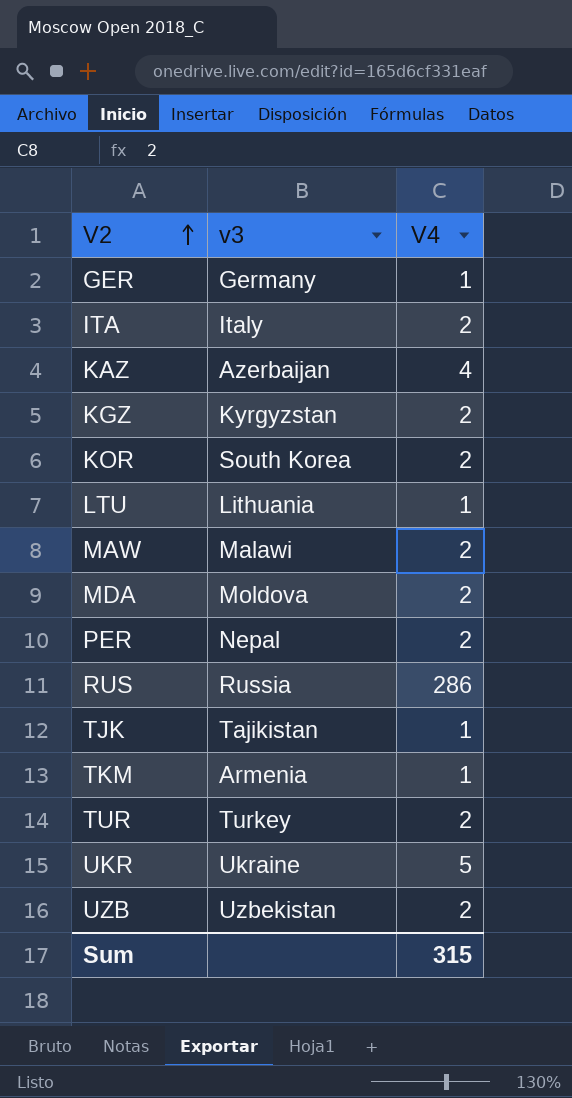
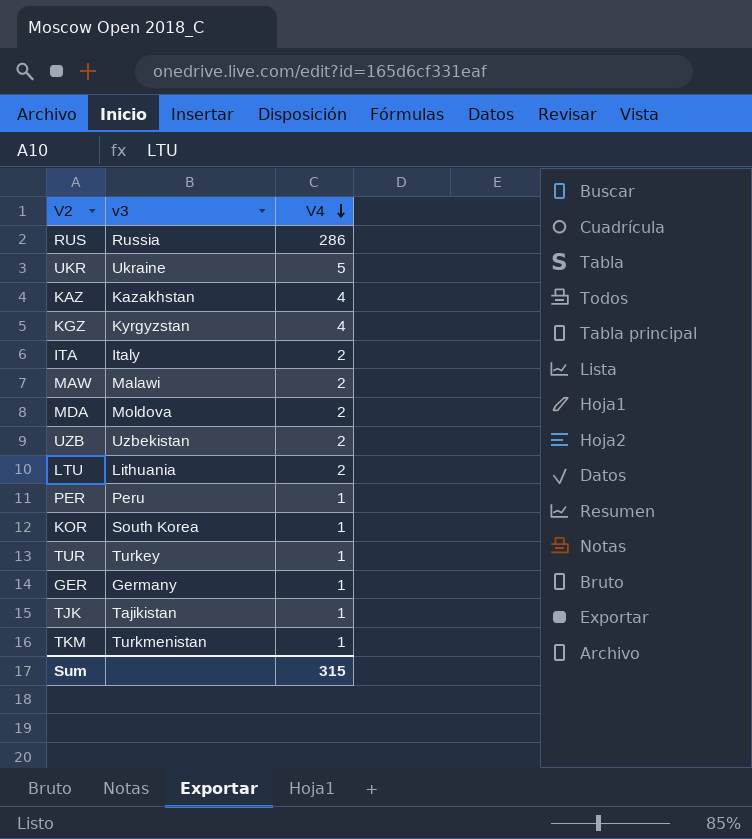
row order: V2 ascending -> V4 descending
KAZ | v3: Azerbaijan -> Kazakhstan
KGZ | V4: 2 -> 4
LTU | V4: 1 -> 2
PER | v3: Nepal -> Peru
PER | V4: 2 -> 1
KOR | V4: 2 -> 1
TUR | V4: 2 -> 1
TKM | v3: Armenia -> Turkmenistan

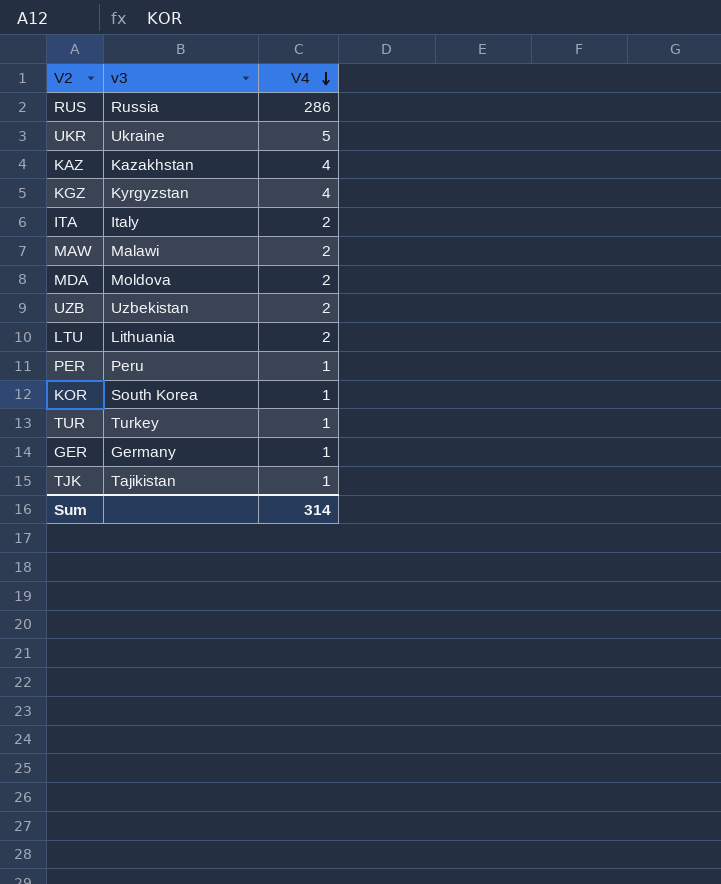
row TKM: Turkmenistan | 1 -> none
Sum | V4: 315 -> 314

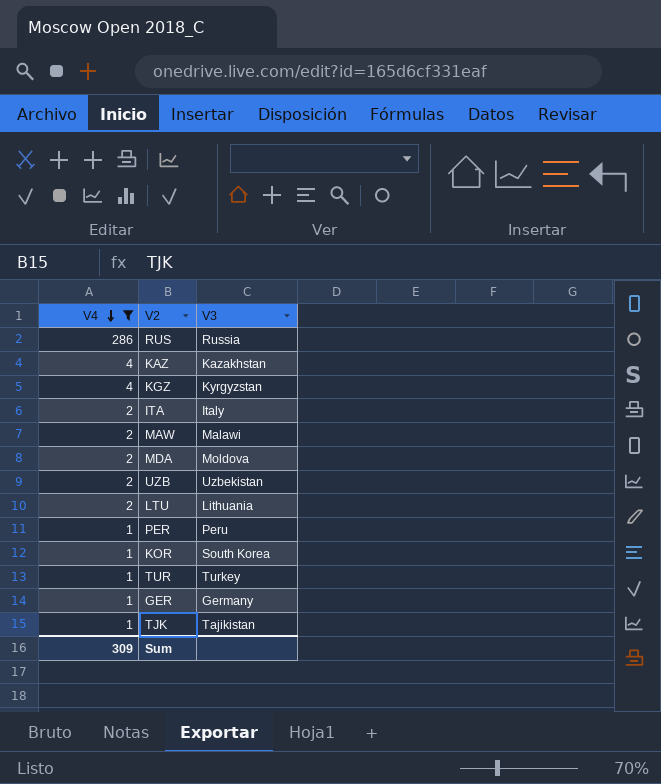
filter: none -> V4 != 5
column V4 | position: 3 -> 1
column name: v3 -> V3
Sum | V4: 314 -> 309

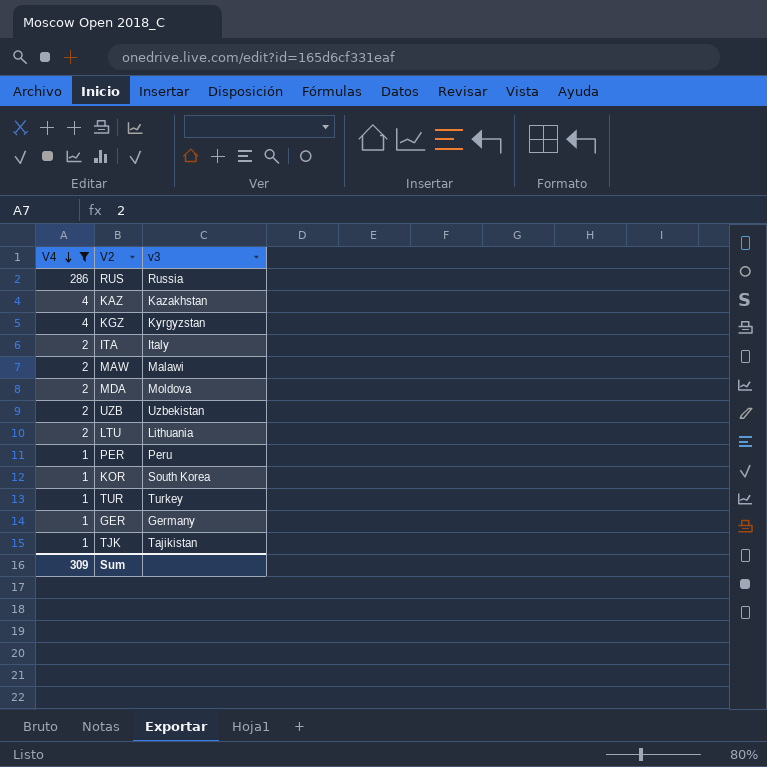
column name: V3 -> v3

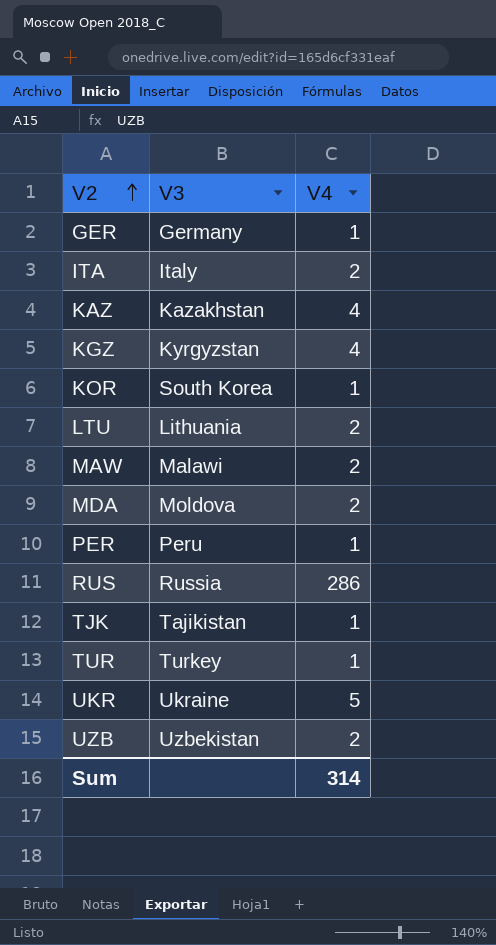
filter: V4 != 5 -> none
row order: V4 descending -> V2 ascending
column name: v3 -> V3
column V4 | position: 1 -> 3
Sum | V4: 309 -> 314

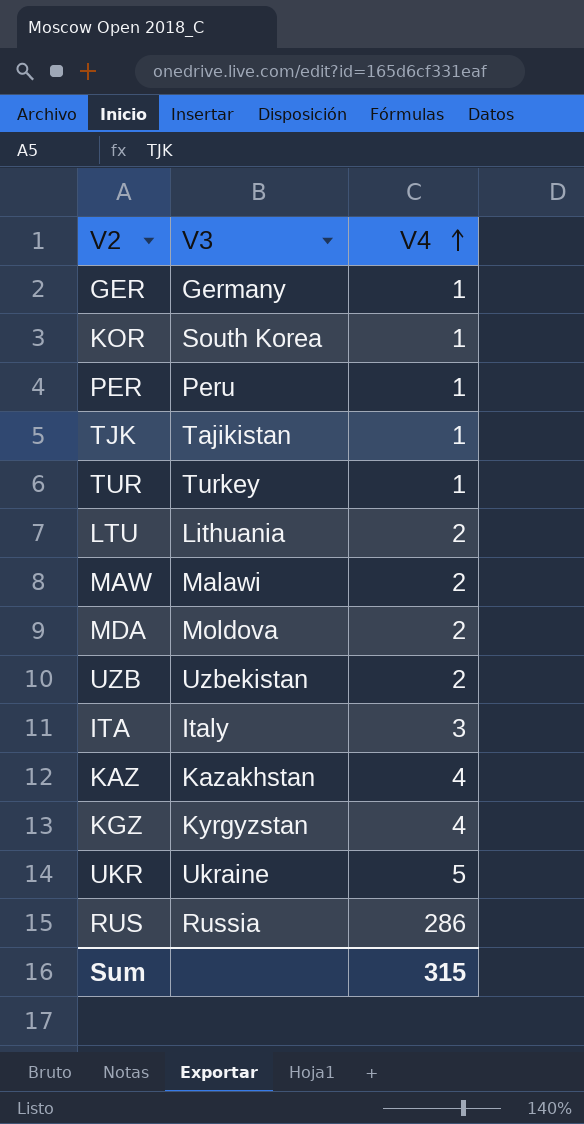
row order: V2 ascending -> V4 ascending
ITA | V4: 2 -> 3
Sum | V4: 314 -> 315

